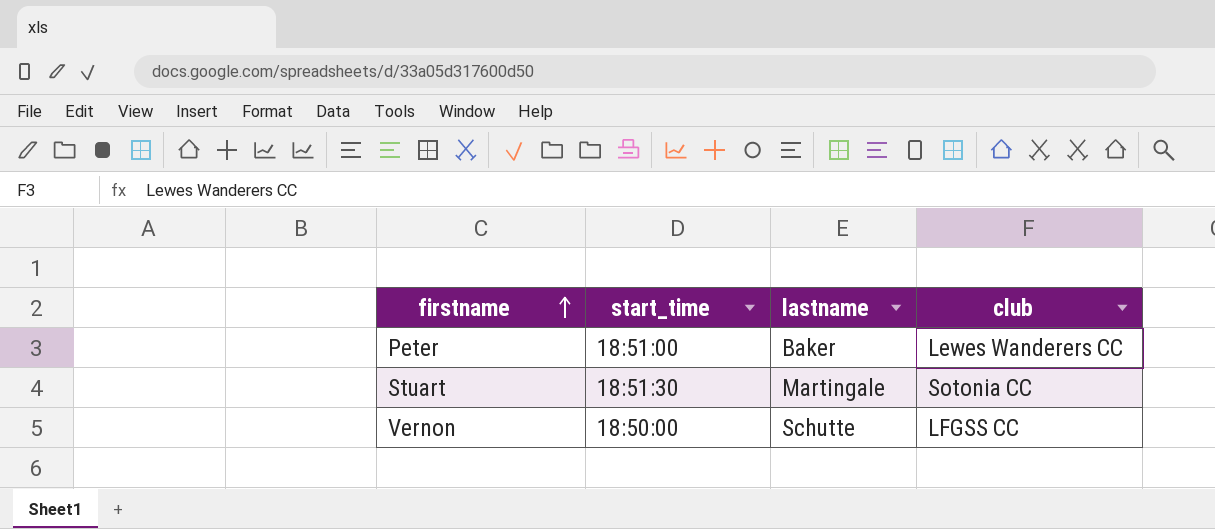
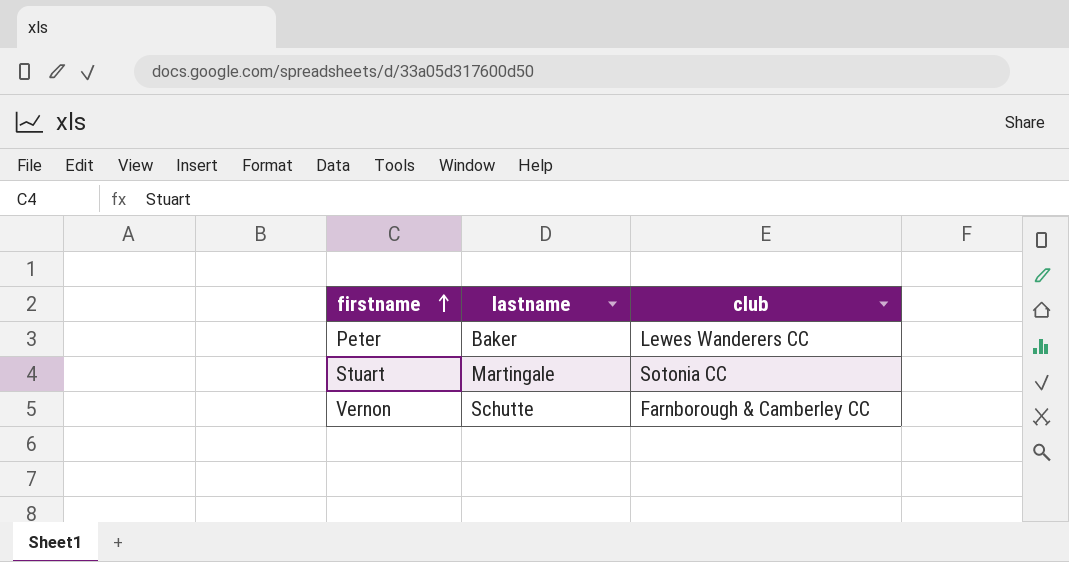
column start_time | position: 2 -> none
Vernon | club: LFGSS CC -> Farnborough & Camberley CC

